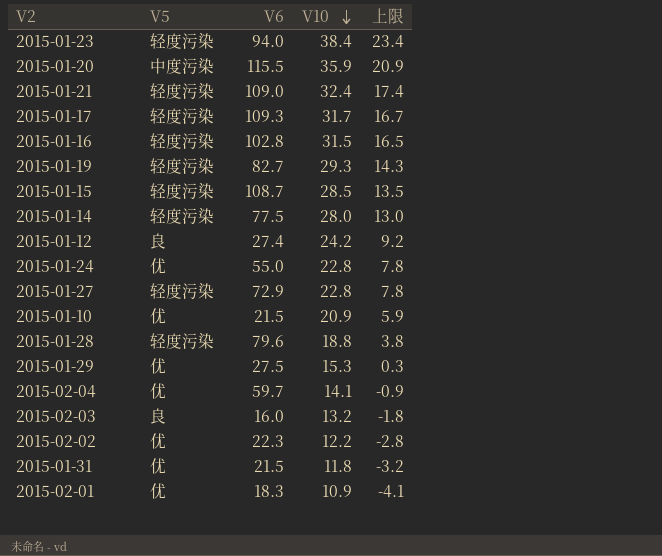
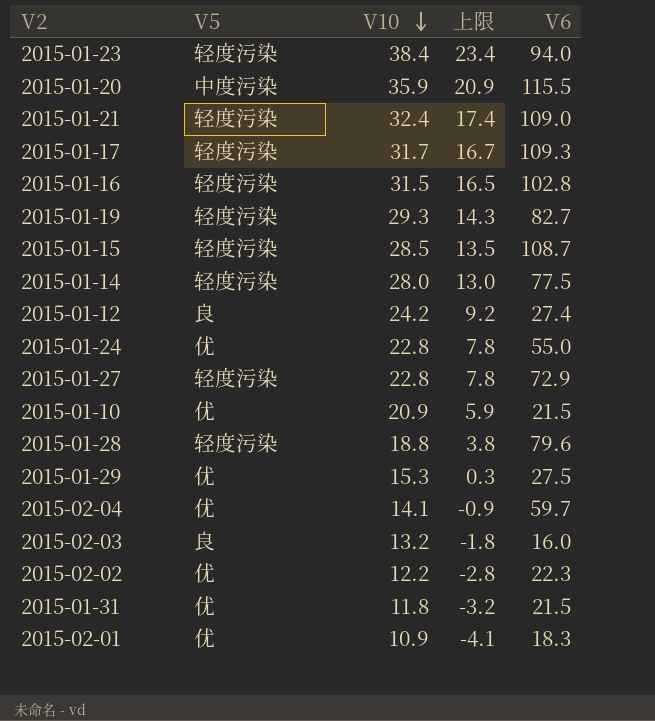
column V6 | position: 3 -> 5

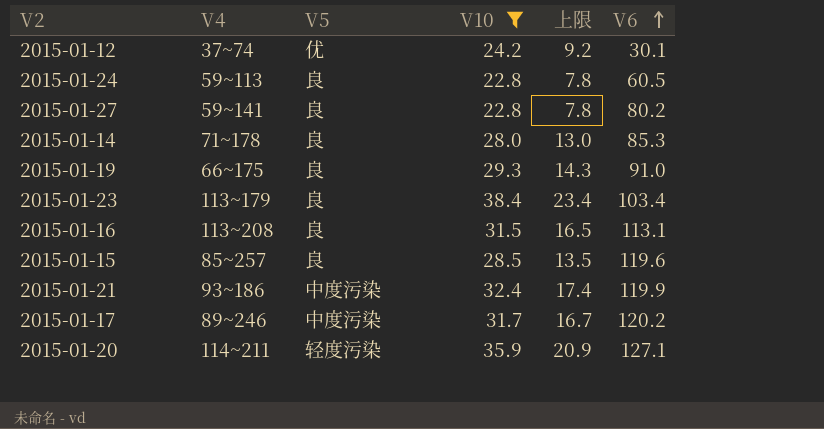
filter: none -> V10 >= 22.8
row order: V10 descending -> V6 ascending
column V4 | position: none -> 2
2015-01-12 | V5: 良 -> 优
2015-01-12 | V6: 27.4 -> 30.1
2015-01-24 | V5: 优 -> 良
2015-01-24 | V6: 55.0 -> 60.5
2015-01-27 | V5: 轻度污染 -> 良
2015-01-27 | V6: 72.9 -> 80.2
2015-01-14 | V5: 轻度污染 -> 良
2015-01-14 | V6: 77.5 -> 85.3
2015-01-19 | V5: 轻度污染 -> 良
2015-01-19 | V6: 82.7 -> 91.0
2015-01-23 | V5: 轻度污染 -> 良
2015-01-23 | V6: 94.0 -> 103.4
2015-01-16 | V5: 轻度污染 -> 良
2015-01-16 | V6: 102.8 -> 113.1
2015-01-15 | V5: 轻度污染 -> 良
2015-01-15 | V6: 108.7 -> 119.6
2015-01-21 | V5: 轻度污染 -> 中度污染
2015-01-21 | V6: 109.0 -> 119.9
2015-01-17 | V5: 轻度污染 -> 中度污染
2015-01-17 | V6: 109.3 -> 120.2
2015-01-20 | V5: 中度污染 -> 轻度污染
2015-01-20 | V6: 115.5 -> 127.1

